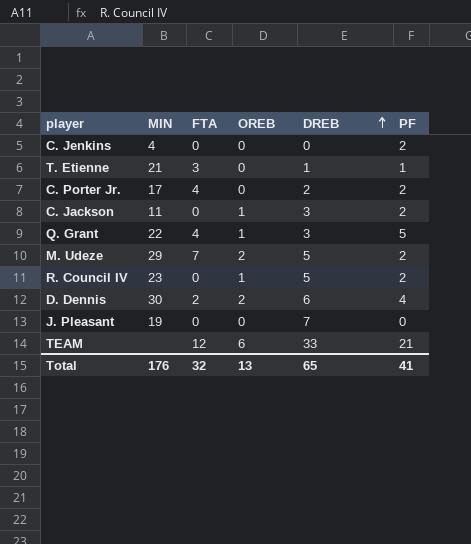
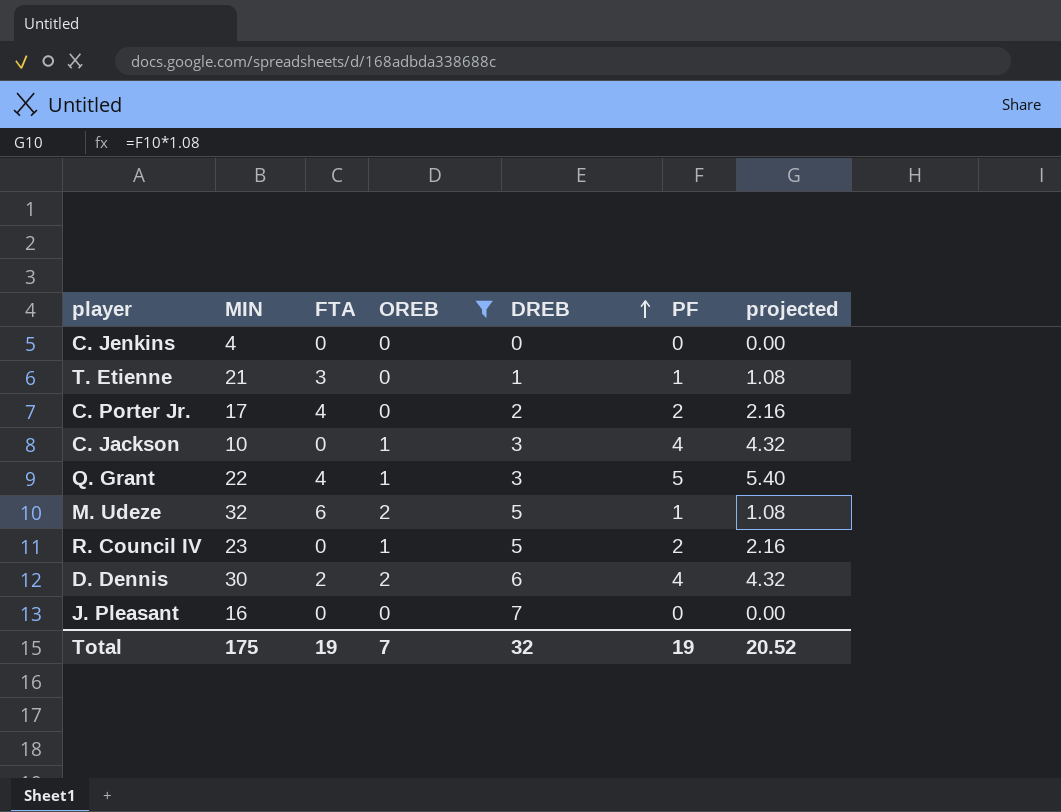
filter: none -> OREB != 6
column projected | formula: none -> [PF] * 1.08
C. Jenkins | PF: 2 -> 0
C. Jackson | MIN: 11 -> 10
C. Jackson | PF: 2 -> 4
M. Udeze | MIN: 29 -> 32
M. Udeze | FTA: 7 -> 6
M. Udeze | PF: 2 -> 1
J. Pleasant | MIN: 19 -> 16
Total | MIN: 176 -> 175
Total | FTA: 32 -> 19
Total | OREB: 13 -> 7
Total | DREB: 65 -> 32
Total | PF: 41 -> 19

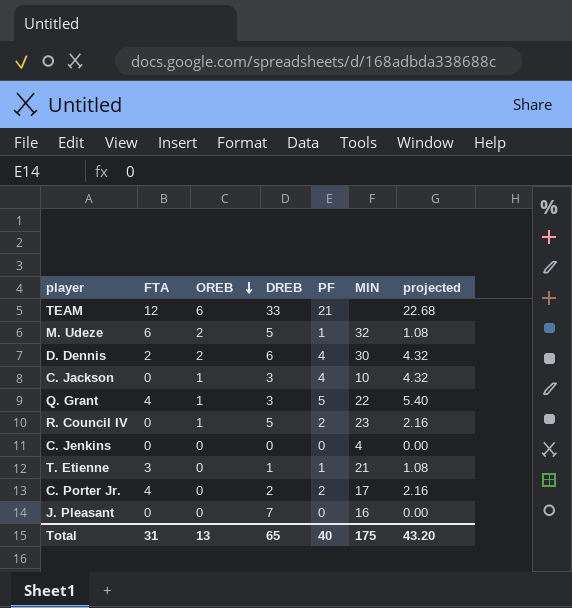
filter: OREB != 6 -> none
row order: DREB ascending -> OREB descending
column MIN | position: 2 -> 6
Total | FTA: 19 -> 31
Total | OREB: 7 -> 13
Total | DREB: 32 -> 65
Total | PF: 19 -> 40
Total | projected: 20.52 -> 43.20

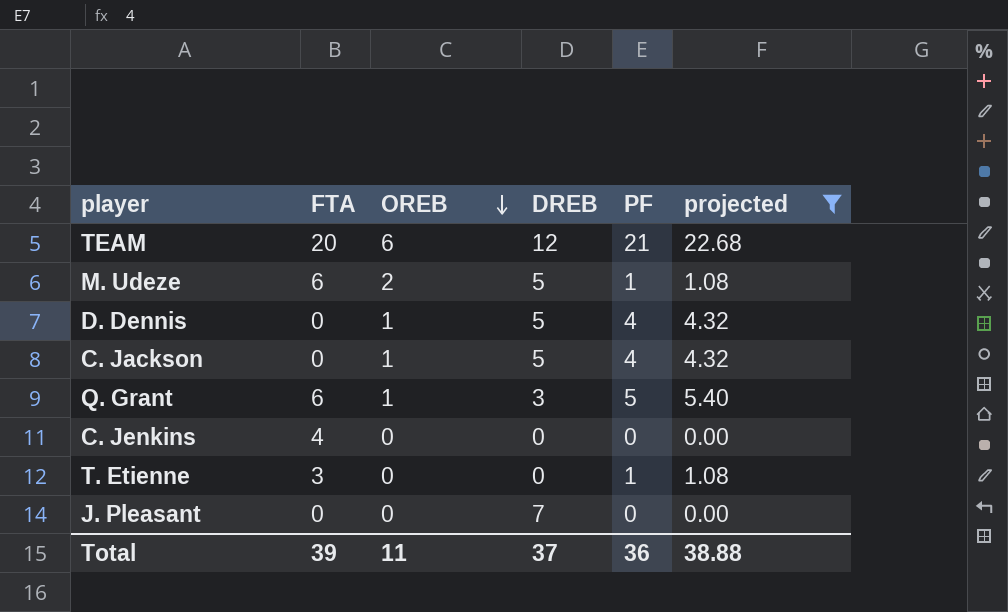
filter: none -> projected != 2.16
column MIN | position: 6 -> none
TEAM | FTA: 12 -> 20
TEAM | DREB: 33 -> 12
D. Dennis | FTA: 2 -> 0
D. Dennis | OREB: 2 -> 1
D. Dennis | DREB: 6 -> 5
C. Jackson | DREB: 3 -> 5
Q. Grant | FTA: 4 -> 6
C. Jenkins | FTA: 0 -> 4
T. Etienne | DREB: 1 -> 0
Total | FTA: 31 -> 39
Total | OREB: 13 -> 11
Total | DREB: 65 -> 37
Total | PF: 40 -> 36
Total | projected: 43.20 -> 38.88

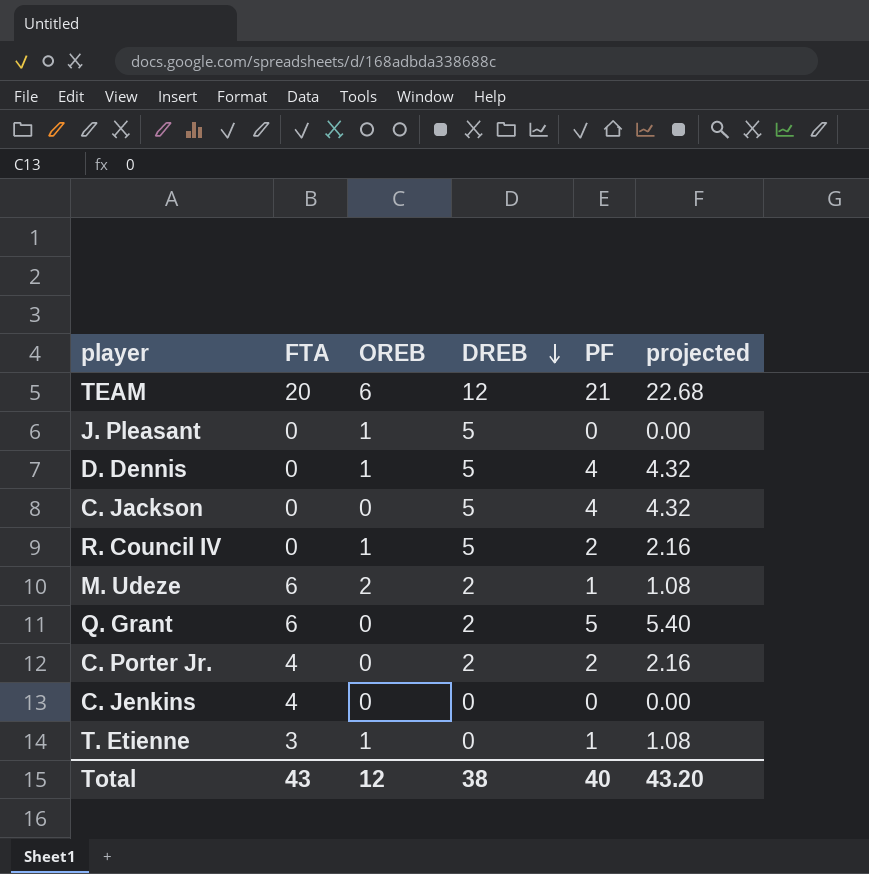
filter: projected != 2.16 -> none
row order: OREB descending -> DREB descending
J. Pleasant | OREB: 0 -> 1
J. Pleasant | DREB: 7 -> 5
C. Jackson | OREB: 1 -> 0
M. Udeze | DREB: 5 -> 2
Q. Grant | OREB: 1 -> 0
Q. Grant | DREB: 3 -> 2
T. Etienne | OREB: 0 -> 1
Total | FTA: 39 -> 43
Total | OREB: 11 -> 12
Total | DREB: 37 -> 38
Total | PF: 36 -> 40
Total | projected: 38.88 -> 43.20

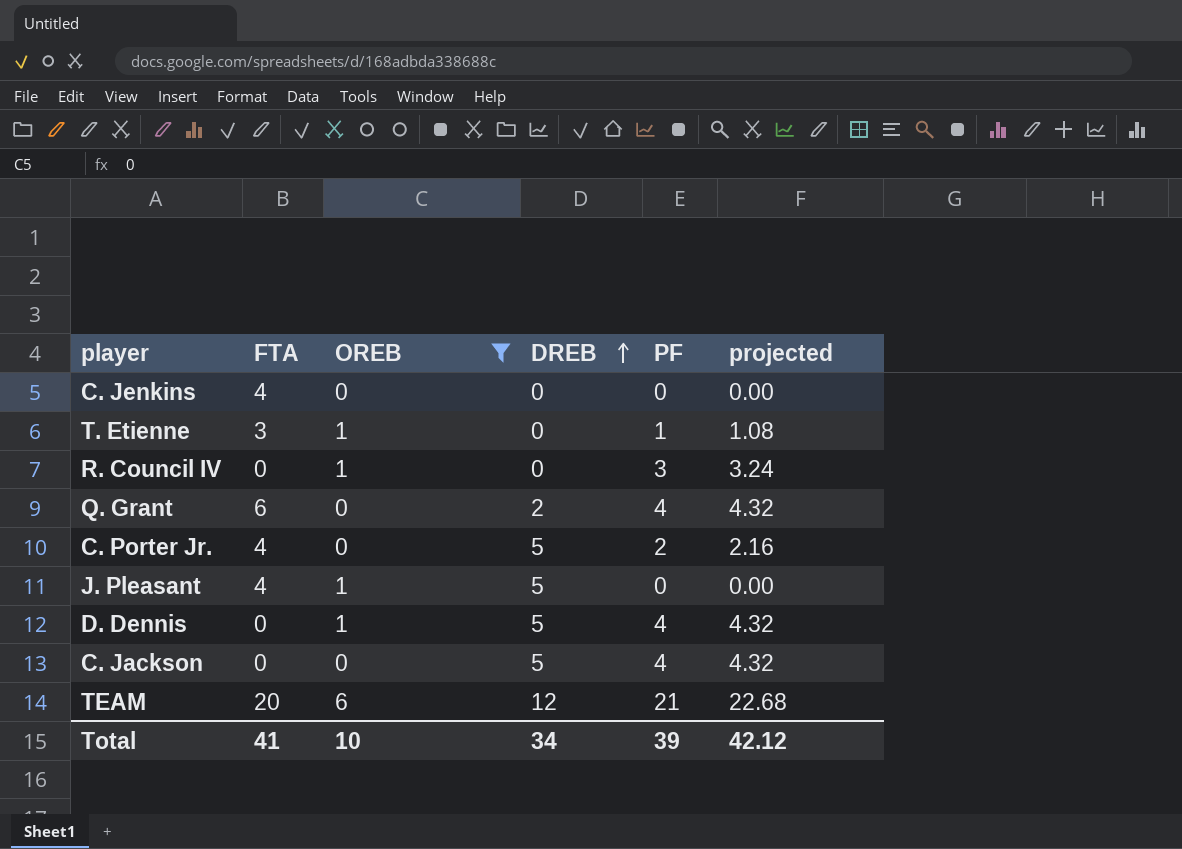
filter: none -> OREB != 2
row order: DREB descending -> DREB ascending
R. Council IV | DREB: 5 -> 0
R. Council IV | PF: 2 -> 3
R. Council IV | projected: 2.16 -> 3.24
Q. Grant | PF: 5 -> 4
Q. Grant | projected: 5.40 -> 4.32
C. Porter Jr. | DREB: 2 -> 5
J. Pleasant | FTA: 0 -> 4
Total | FTA: 43 -> 41
Total | OREB: 12 -> 10
Total | DREB: 38 -> 34
Total | PF: 40 -> 39
Total | projected: 43.20 -> 42.12

